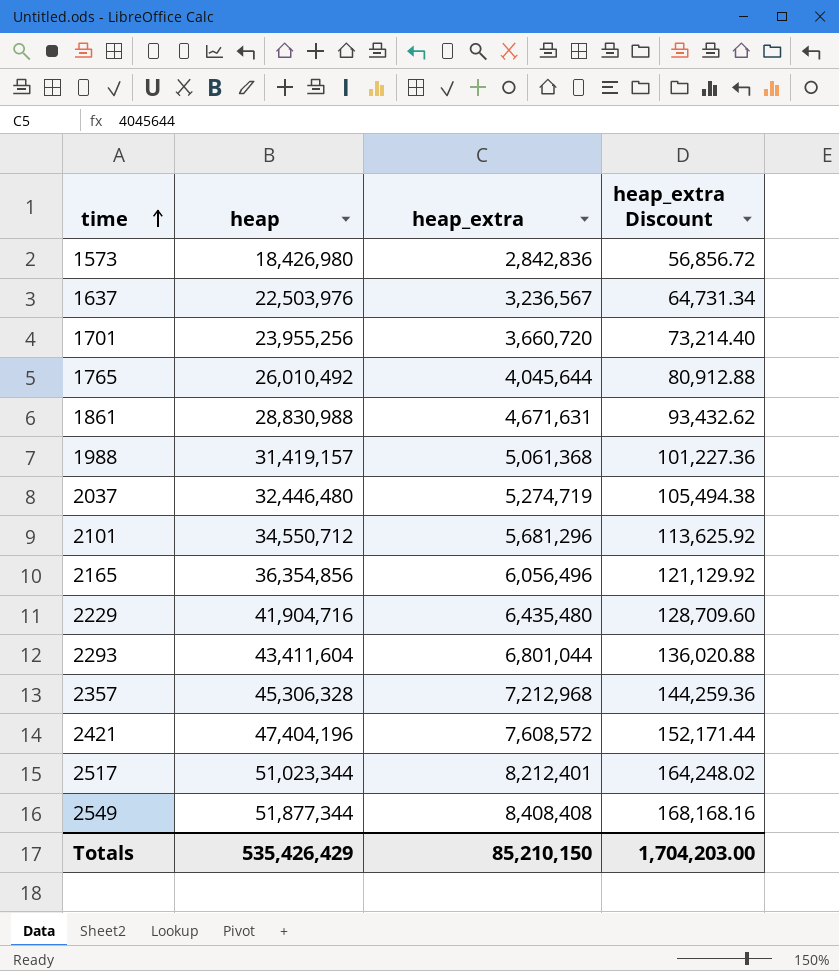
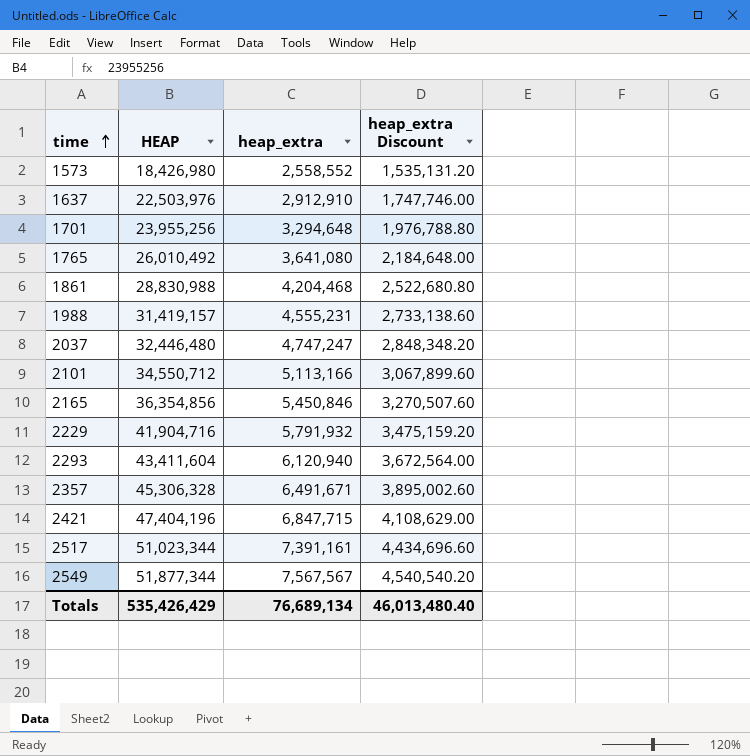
column name: heap -> HEAP
column heap_extra Discount | formula: [heap_extra] * 0.02 -> [heap_extra] * 0.6
1573 | heap_extra: 2,842,836 -> 2,558,552
1637 | heap_extra: 3,236,567 -> 2,912,910
1701 | heap_extra: 3,660,720 -> 3,294,648
1765 | heap_extra: 4,045,644 -> 3,641,080
1861 | heap_extra: 4,671,631 -> 4,204,468
1988 | heap_extra: 5,061,368 -> 4,555,231
2037 | heap_extra: 5,274,719 -> 4,747,247
2101 | heap_extra: 5,681,296 -> 5,113,166
2165 | heap_extra: 6,056,496 -> 5,450,846
2229 | heap_extra: 6,435,480 -> 5,791,932
2293 | heap_extra: 6,801,044 -> 6,120,940
2357 | heap_extra: 7,212,968 -> 6,491,671
2421 | heap_extra: 7,608,572 -> 6,847,715
2517 | heap_extra: 8,212,401 -> 7,391,161
2549 | heap_extra: 8,408,408 -> 7,567,567
Totals | heap_extra: 85,210,150 -> 76,689,134
Totals | heap_extra Discount: 1,704,203.00 -> 46,013,480.40

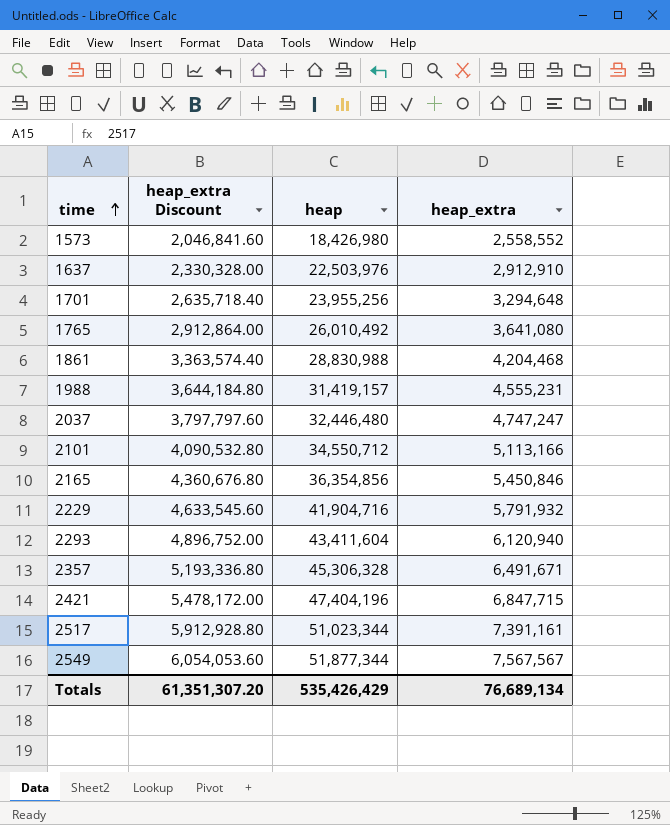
column heap_extra Discount | formula: [heap_extra] * 0.6 -> [heap_extra] * 0.8
column heap_extra Discount | position: 4 -> 2
column name: HEAP -> heap
Totals | heap_extra Discount: 46,013,480.40 -> 61,351,307.20

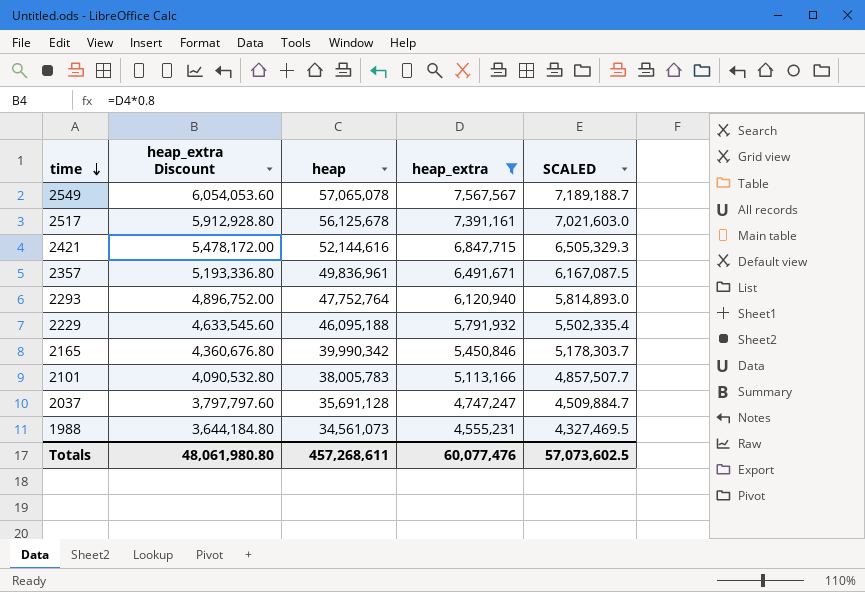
filter: none -> heap_extra >= 4,555,231
row order: time ascending -> time descending
column SCALED | formula: none -> [heap_extra] * 0.95
2549 | heap: 51,877,344 -> 57,065,078
2517 | heap: 51,023,344 -> 56,125,678
2421 | heap: 47,404,196 -> 52,144,616
2357 | heap: 45,306,328 -> 49,836,961
2293 | heap: 43,411,604 -> 47,752,764
2229 | heap: 41,904,716 -> 46,095,188
2165 | heap: 36,354,856 -> 39,990,342
2101 | heap: 34,550,712 -> 38,005,783
2037 | heap: 32,446,480 -> 35,691,128
1988 | heap: 31,419,157 -> 34,561,073
Totals | heap_extra Discount: 61,351,307.20 -> 48,061,980.80
Totals | heap: 535,426,429 -> 457,268,611
Totals | heap_extra: 76,689,134 -> 60,077,476

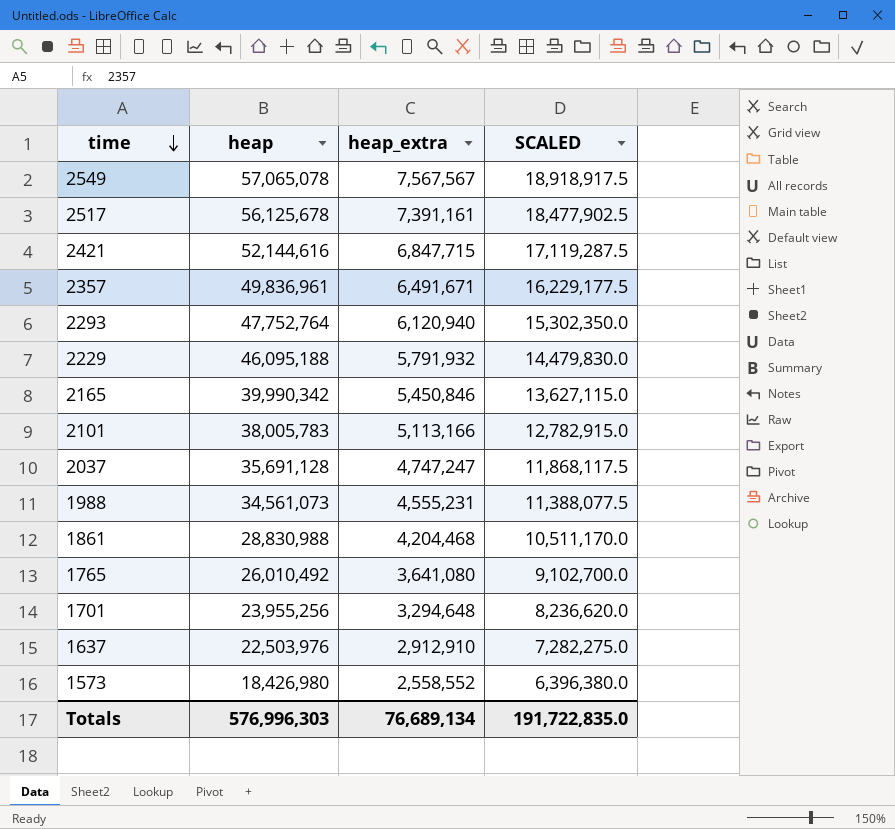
filter: heap_extra >= 4,555,231 -> none
column heap_extra Discount | formula: [heap_extra] * 0.8 -> none
column SCALED | formula: [heap_extra] * 0.95 -> [heap_extra] * 2.5
Totals | heap: 457,268,611 -> 576,996,303
Totals | heap_extra: 60,077,476 -> 76,689,134
Totals | SCALED: 57,073,602.5 -> 191,722,835.0

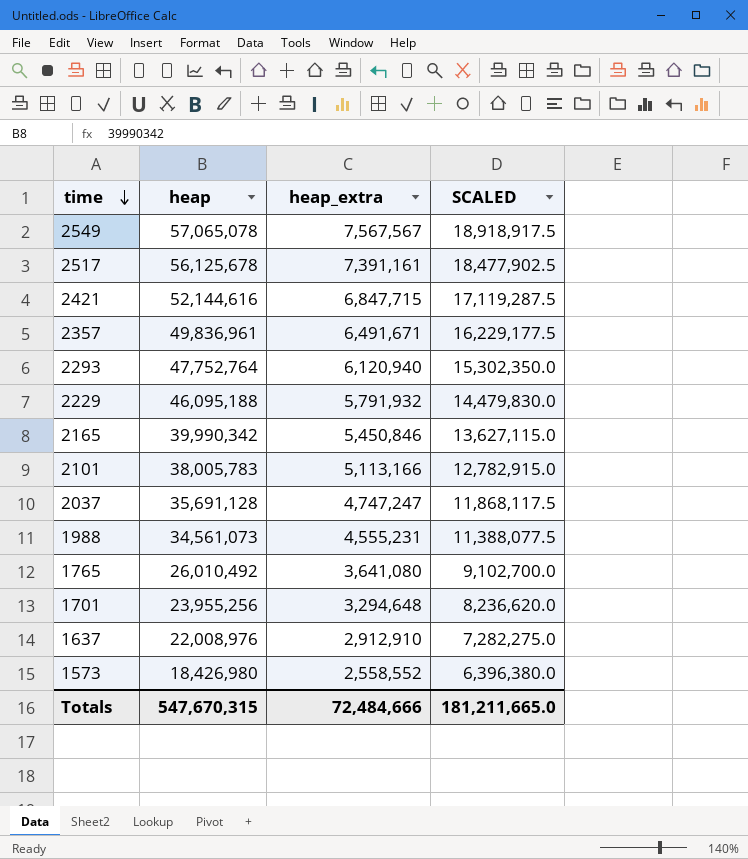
row 1861: 28,830,988 | 4,204,468 | 10,511,170.0 -> none
1637 | heap: 22,503,976 -> 22,008,976
Totals | heap: 576,996,303 -> 547,670,315
Totals | heap_extra: 76,689,134 -> 72,484,666
Totals | SCALED: 191,722,835.0 -> 181,211,665.0

